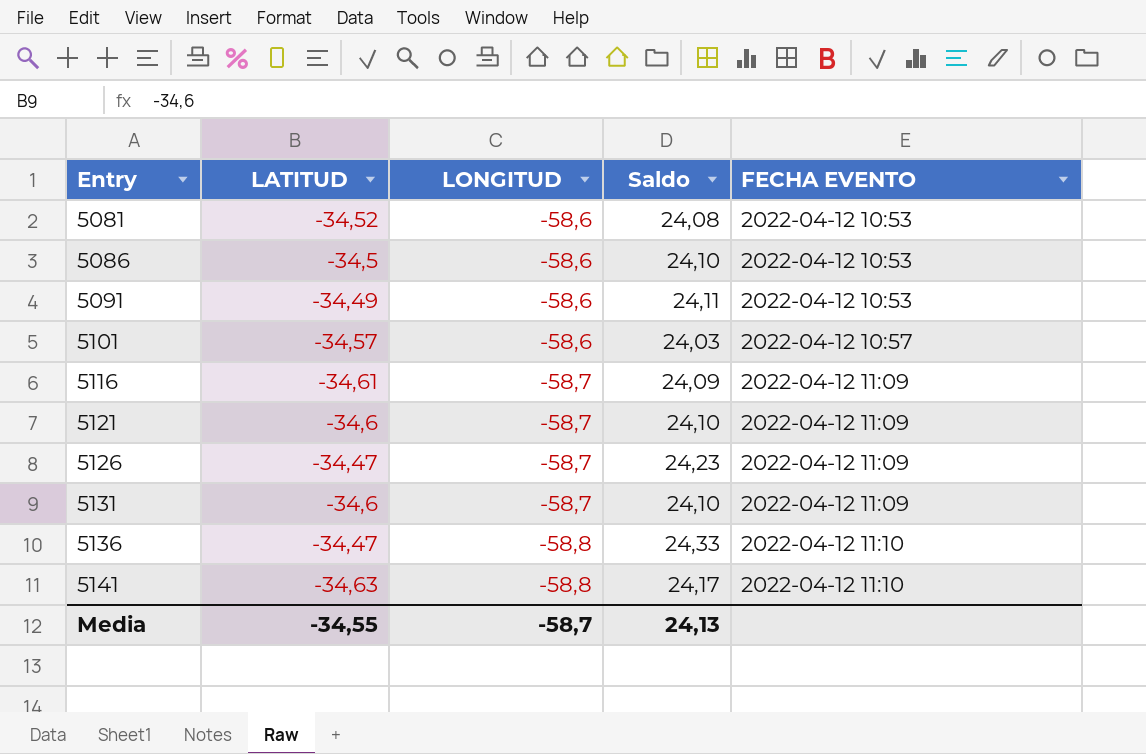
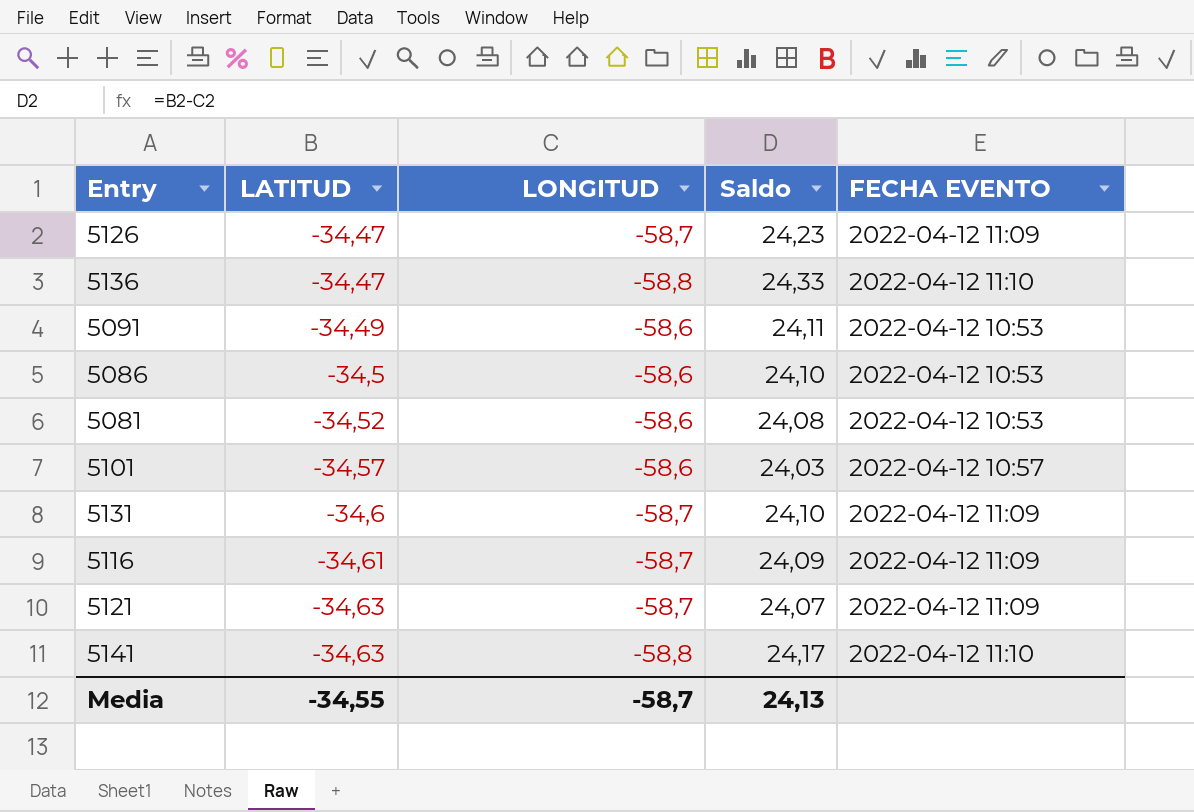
row order: Entry ascending -> LATITUD descending
5121 | LATITUD: -34,6 -> -34,63
5121 | Saldo: 24,10 -> 24,07

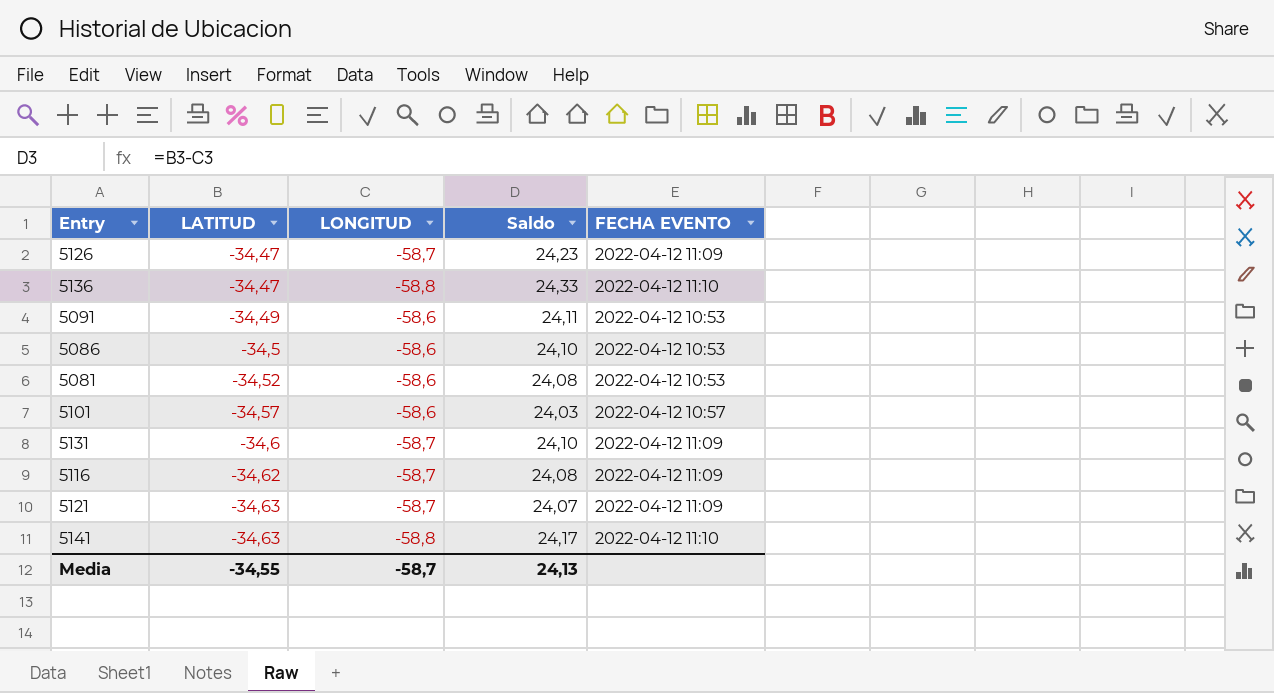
5116 | LATITUD: -34,61 -> -34,62
5116 | Saldo: 24,09 -> 24,08

